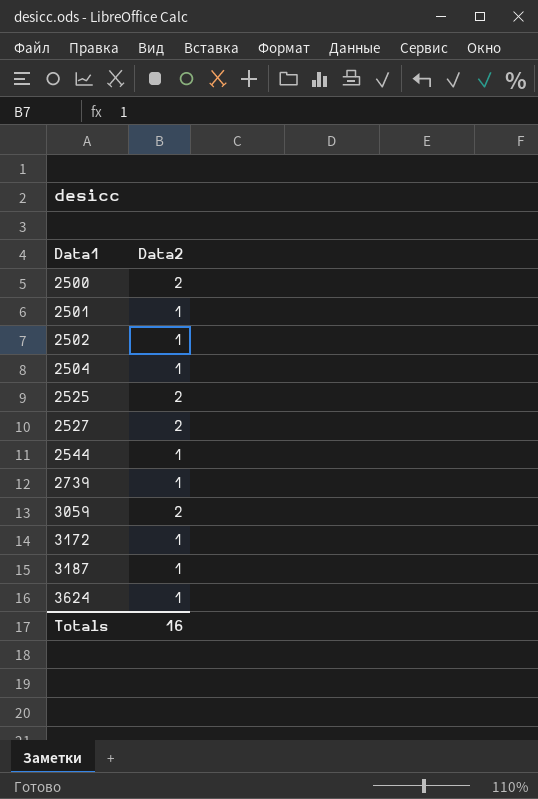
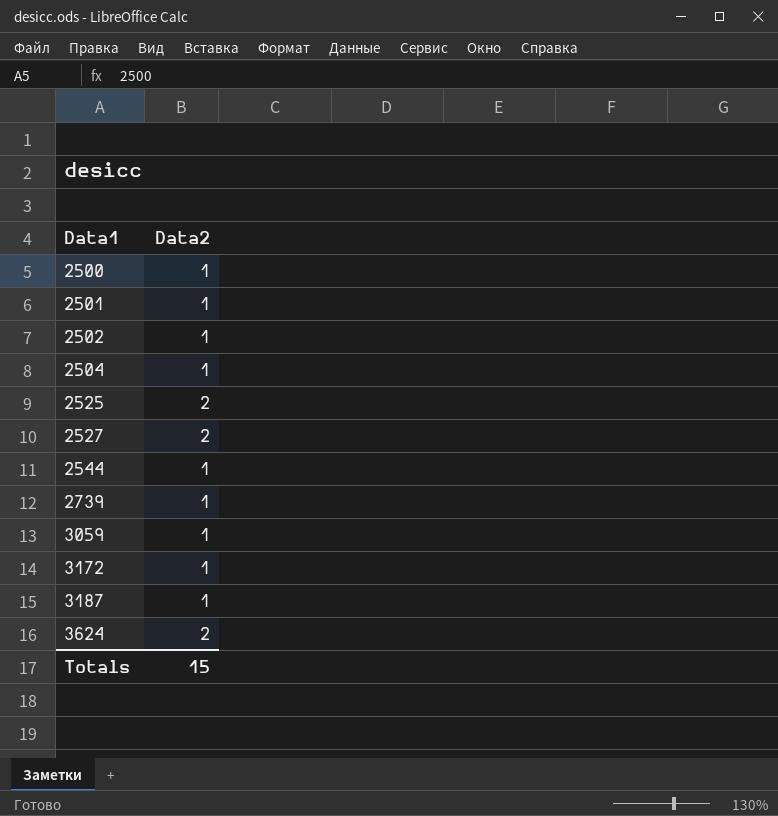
2500 | Data2: 2 -> 1
3059 | Data2: 2 -> 1
3624 | Data2: 1 -> 2
Totals | Data2: 16 -> 15

